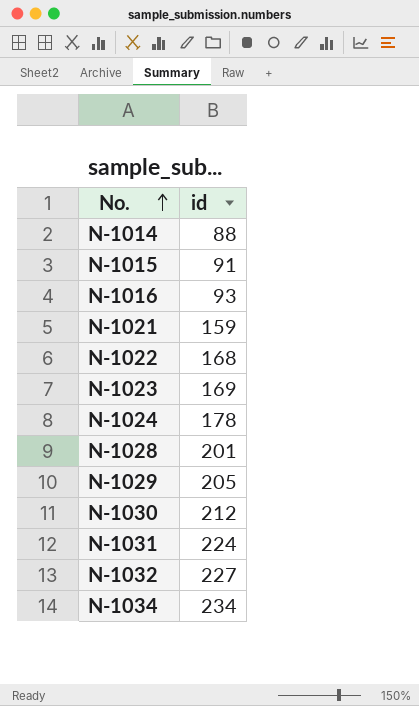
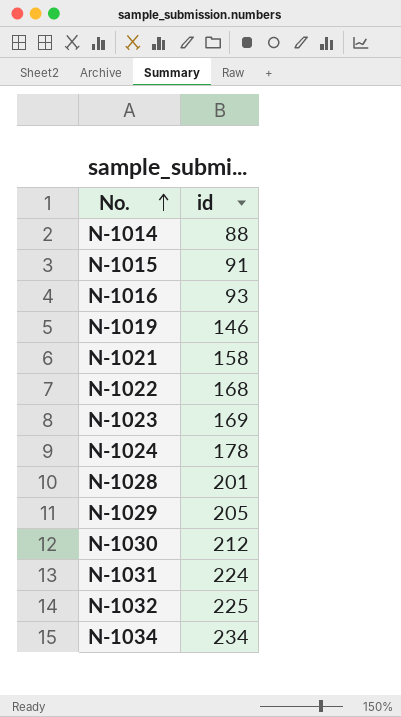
row N-1019: none -> 146
N-1021 | id: 159 -> 158
N-1032 | id: 227 -> 225

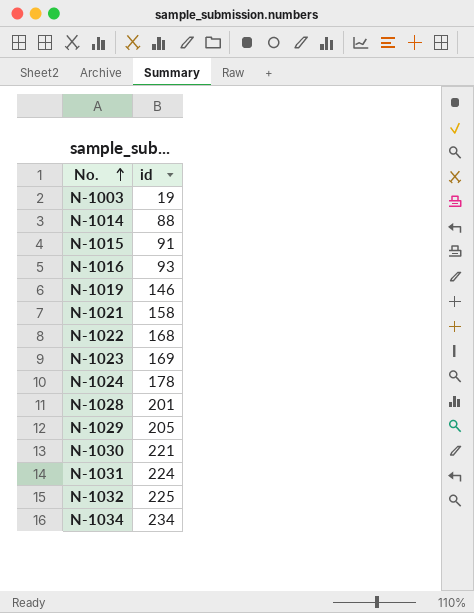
row N-1003: none -> 19
N-1030 | id: 212 -> 221

